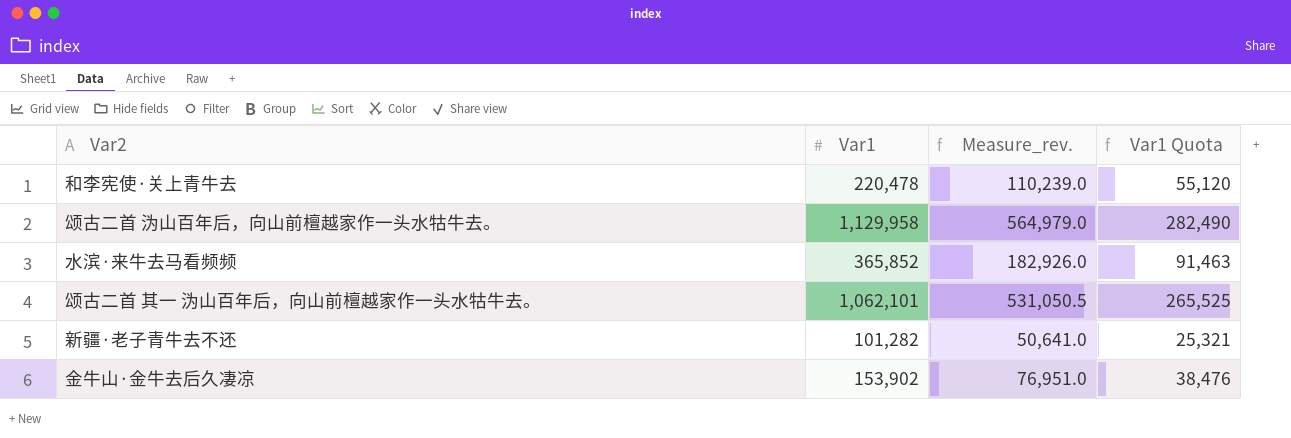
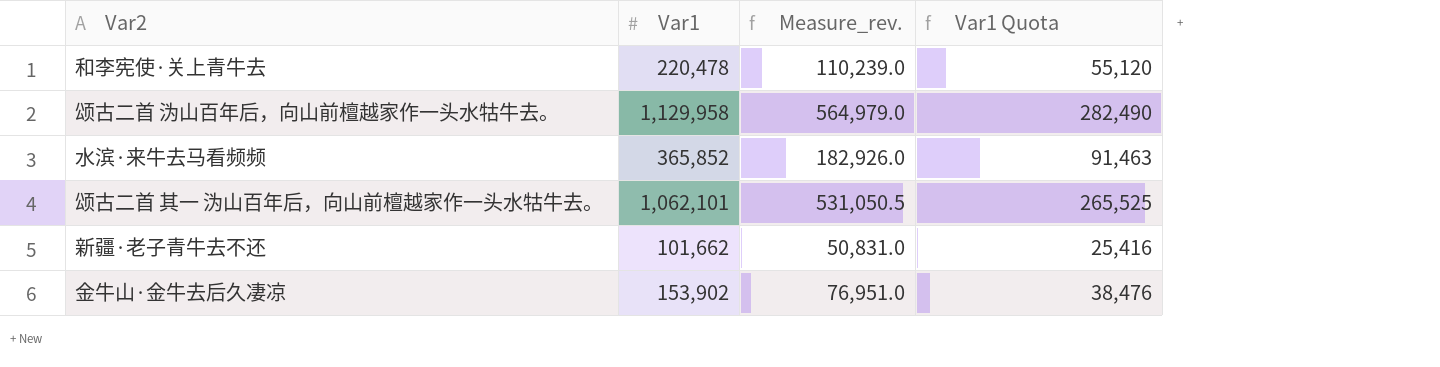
新疆·老子青牛去不还 | Var1: 101,282 -> 101,662
新疆·老子青牛去不还 | Measure_rev.: 50,641.0 -> 50,831.0
新疆·老子青牛去不还 | Var1 Quota: 25,321 -> 25,416

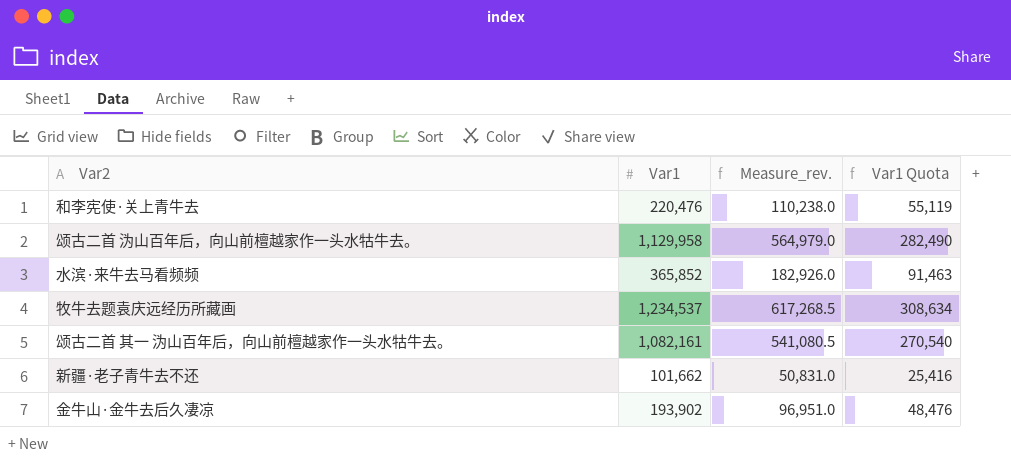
和李宪使·关上青牛去 | Var1: 220,478 -> 220,476
和李宪使·关上青牛去 | Measure_rev.: 110,239.0 -> 110,238.0
和李宪使·关上青牛去 | Var1 Quota: 55,120 -> 55,119
row 牧牛去题袁庆远经历所藏画: none -> 1,234,537 | 617,268.5 | 308,634
颂古二首 其一 沩山百年后，向山前檀越家作一头水牯牛去。 | Var1: 1,062,101 -> 1,082,161
颂古二首 其一 沩山百年后，向山前檀越家作一头水牯牛去。 | Measure_rev.: 531,050.5 -> 541,080.5
颂古二首 其一 沩山百年后，向山前檀越家作一头水牯牛去。 | Var1 Quota: 265,525 -> 270,540
金牛山·金牛去后久凄凉 | Var1: 153,902 -> 193,902
金牛山·金牛去后久凄凉 | Measure_rev.: 76,951.0 -> 96,951.0
金牛山·金牛去后久凄凉 | Var1 Quota: 38,476 -> 48,476

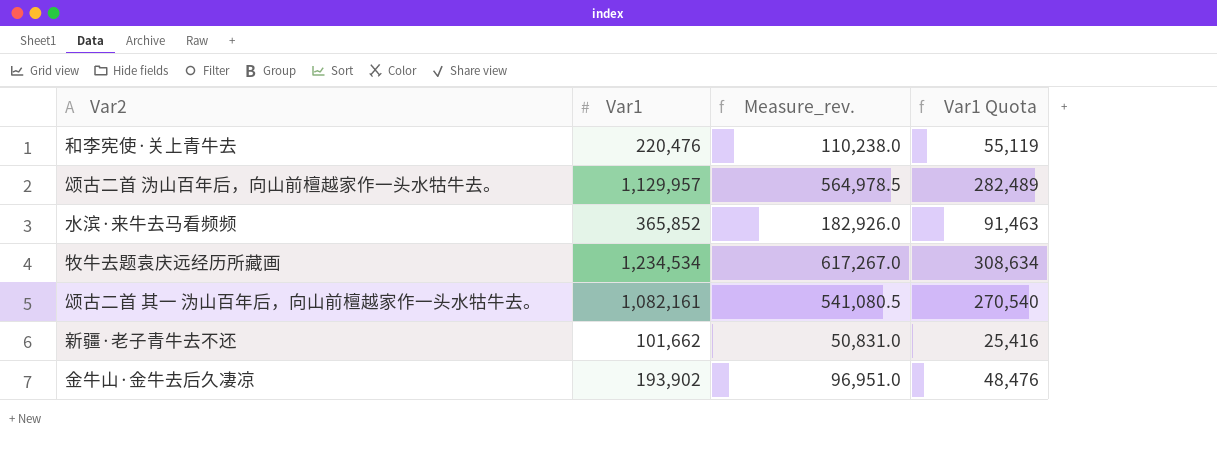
颂古二首 沩山百年后，向山前檀越家作一头水牯牛去。 | Var1: 1,129,958 -> 1,129,957
颂古二首 沩山百年后，向山前檀越家作一头水牯牛去。 | Measure_rev.: 564,979.0 -> 564,978.5
颂古二首 沩山百年后，向山前檀越家作一头水牯牛去。 | Var1 Quota: 282,490 -> 282,489
牧牛去题袁庆远经历所藏画 | Var1: 1,234,537 -> 1,234,534
牧牛去题袁庆远经历所藏画 | Measure_rev.: 617,268.5 -> 617,267.0

